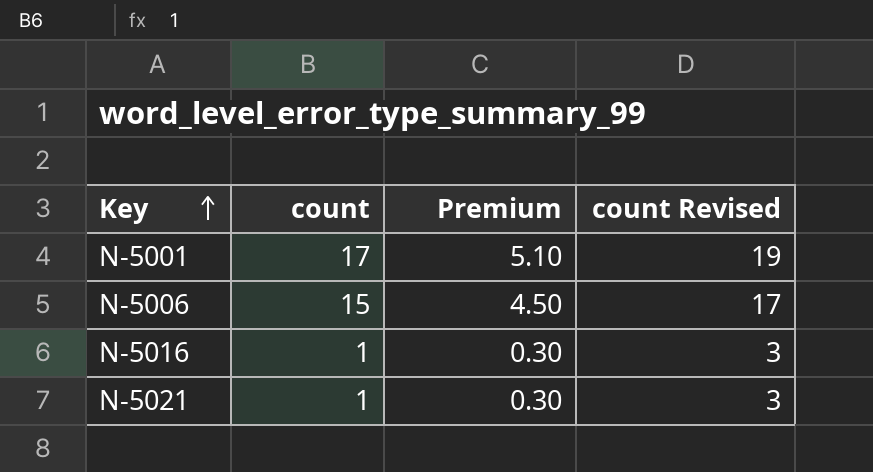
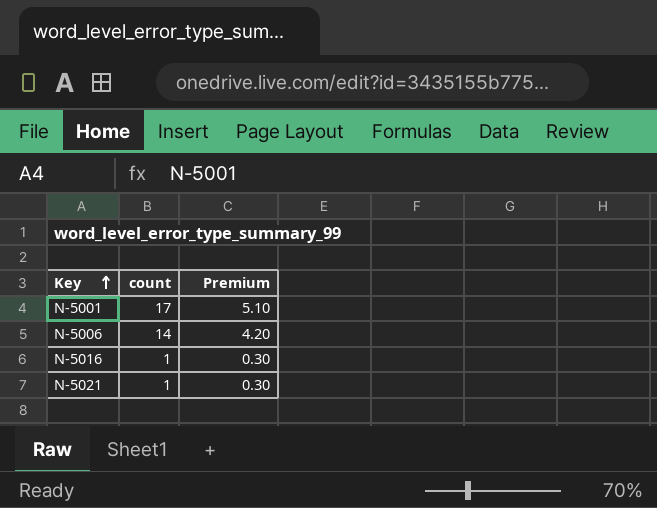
column count Revised | formula: [count] + 2 -> none
N-5006 | count: 15 -> 14
N-5006 | Premium: 4.50 -> 4.20

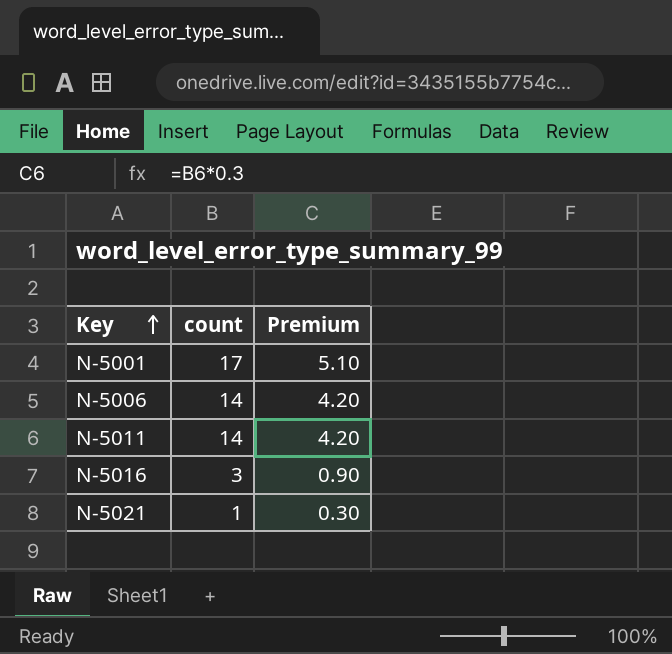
row N-5011: none -> 14 | 4.20
N-5016 | count: 1 -> 3
N-5016 | Premium: 0.30 -> 0.90

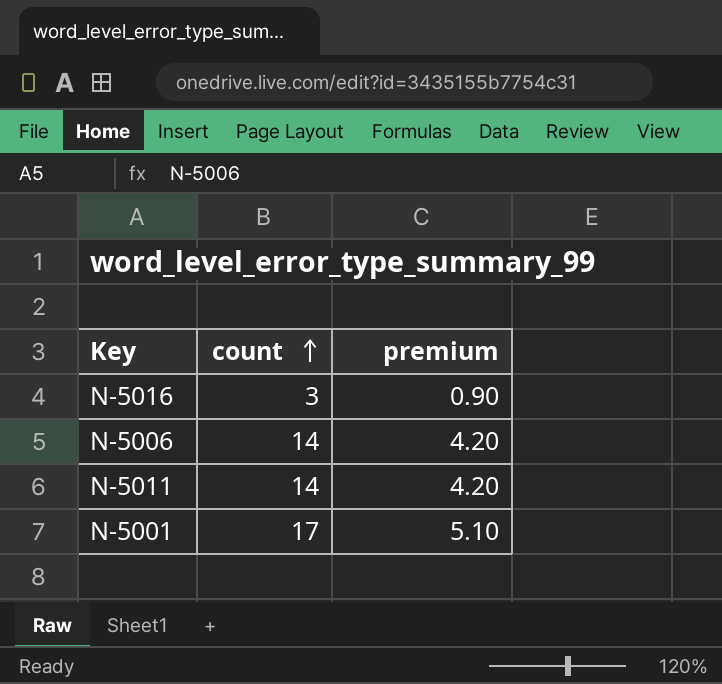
row order: Key ascending -> count ascending
column name: Premium -> premium
row N-5021: 1 | 0.30 -> none

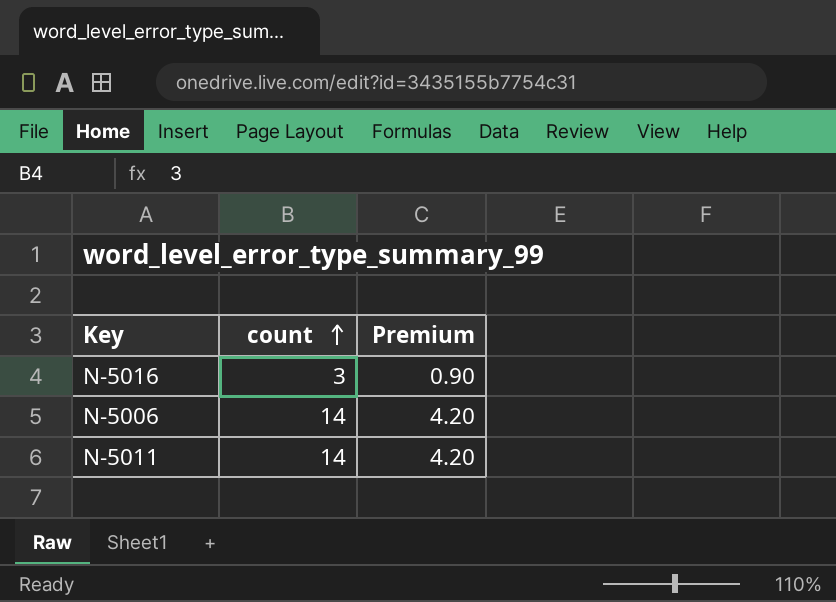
column name: premium -> Premium
row N-5001: 17 | 5.10 -> none

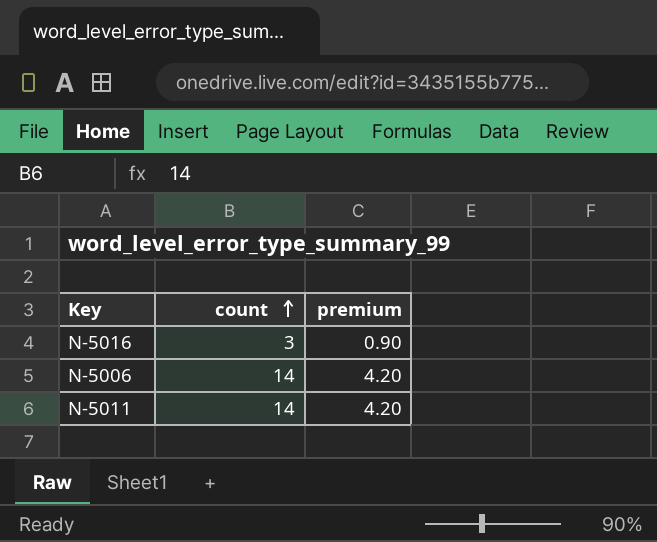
column name: Premium -> premium

